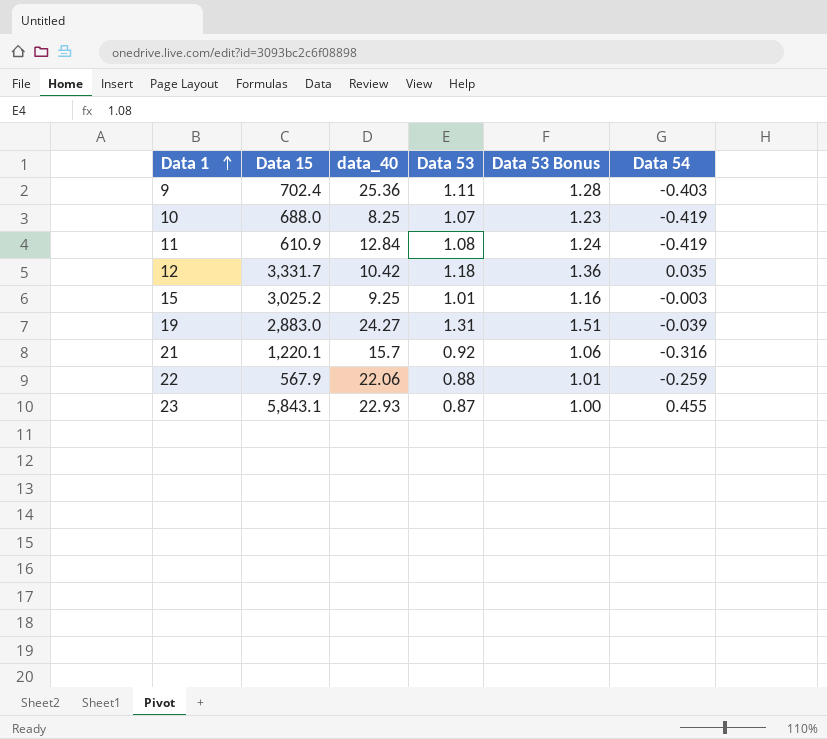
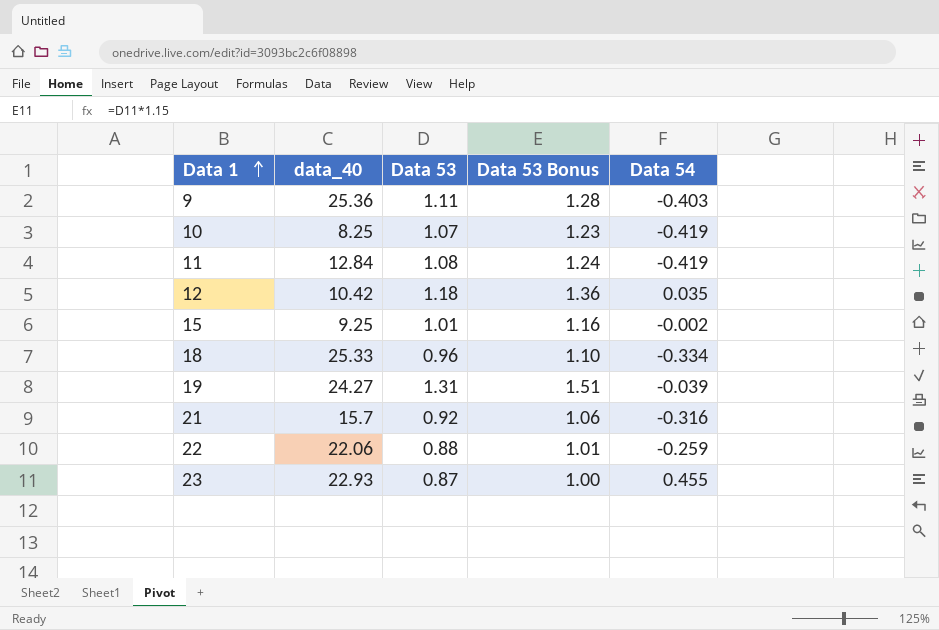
column Data 15 | position: 2 -> none
15 | Data 54: -0.003 -> -0.002
row 18: none -> 25.33 | 0.96 | 1.10 | -0.334

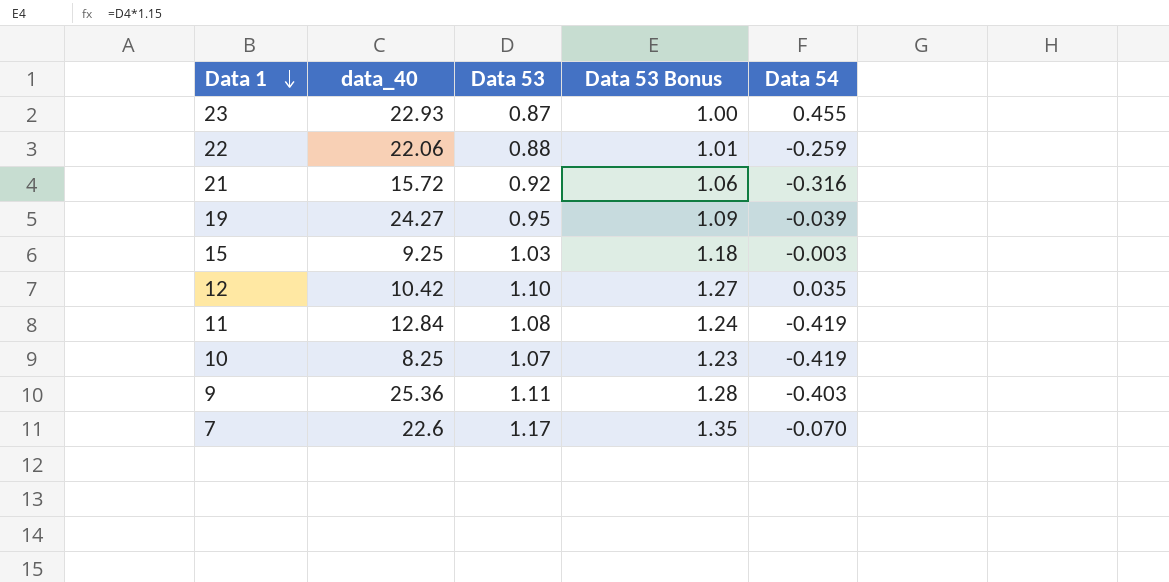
row order: Data 1 ascending -> Data 1 descending
row 18: 25.33 | 0.96 | 1.10 | -0.334 -> none
21 | data_40: 15.7 -> 15.72
19 | Data 53: 1.31 -> 0.95
19 | Data 53 Bonus: 1.51 -> 1.09
15 | Data 53: 1.01 -> 1.03
15 | Data 53 Bonus: 1.16 -> 1.18
15 | Data 54: -0.002 -> -0.003
12 | Data 53: 1.18 -> 1.10
12 | Data 53 Bonus: 1.36 -> 1.27
row 7: none -> 22.6 | 1.17 | 1.35 | -0.070

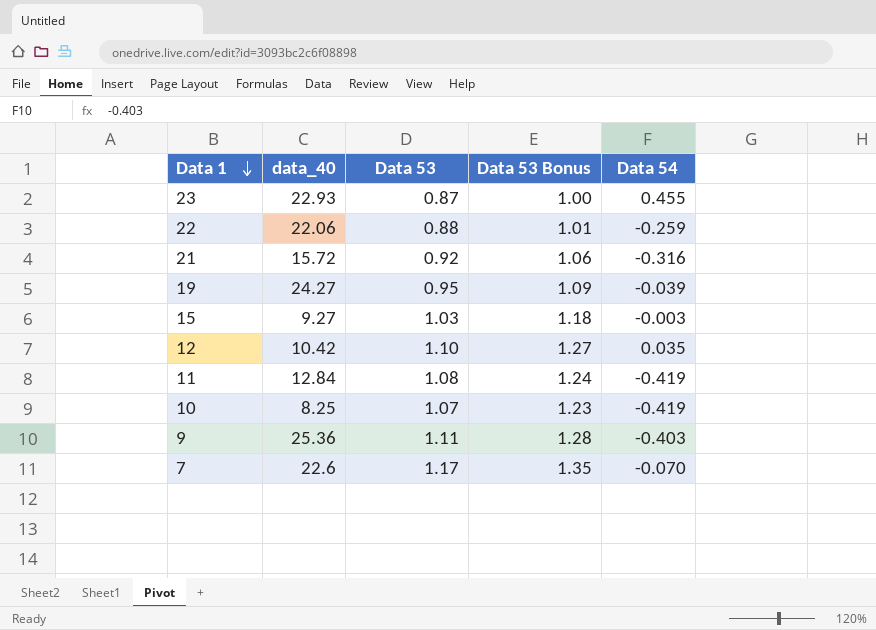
15 | data_40: 9.25 -> 9.27

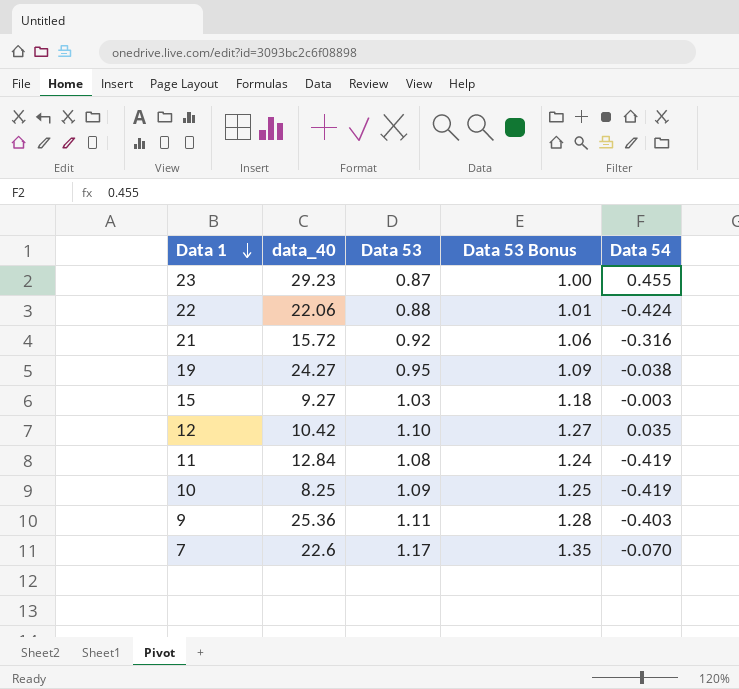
23 | data_40: 22.93 -> 29.23
22 | Data 54: -0.259 -> -0.424
19 | Data 54: -0.039 -> -0.038
10 | Data 53: 1.07 -> 1.09
10 | Data 53 Bonus: 1.23 -> 1.25

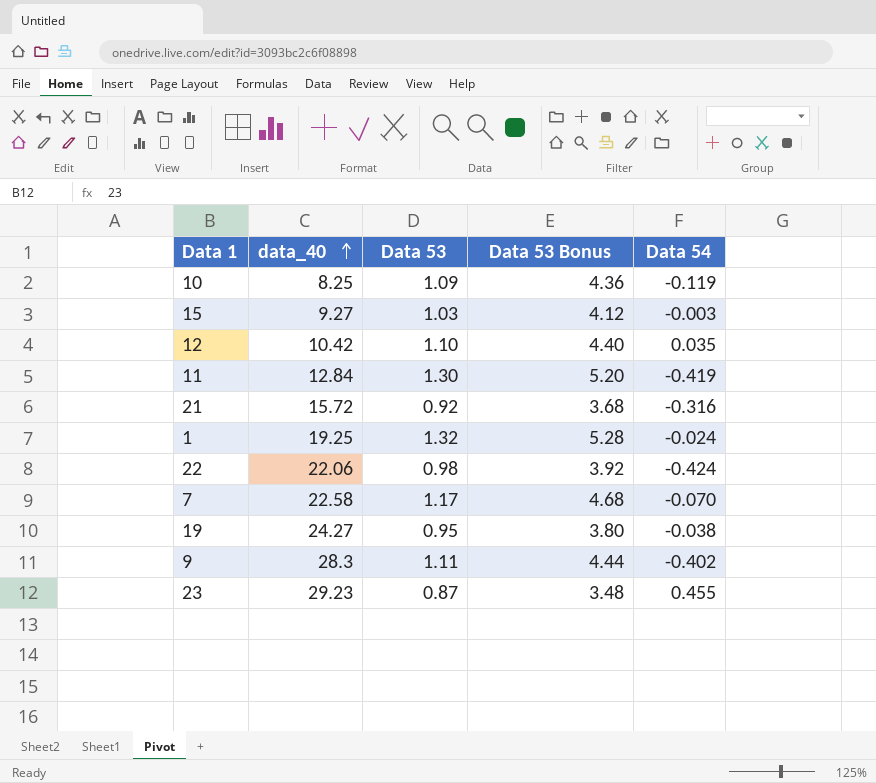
row order: Data 1 descending -> data_40 ascending
column Data 53 Bonus | formula: [Data 53] * 1.15 -> [Data 53] * 4
10 | Data 54: -0.419 -> -0.119
11 | Data 53: 1.08 -> 1.30
row 1: none -> 19.25 | 1.32 | 5.28 | -0.024
22 | Data 53: 0.88 -> 0.98
7 | data_40: 22.6 -> 22.58
9 | data_40: 25.36 -> 28.3
9 | Data 54: -0.403 -> -0.402

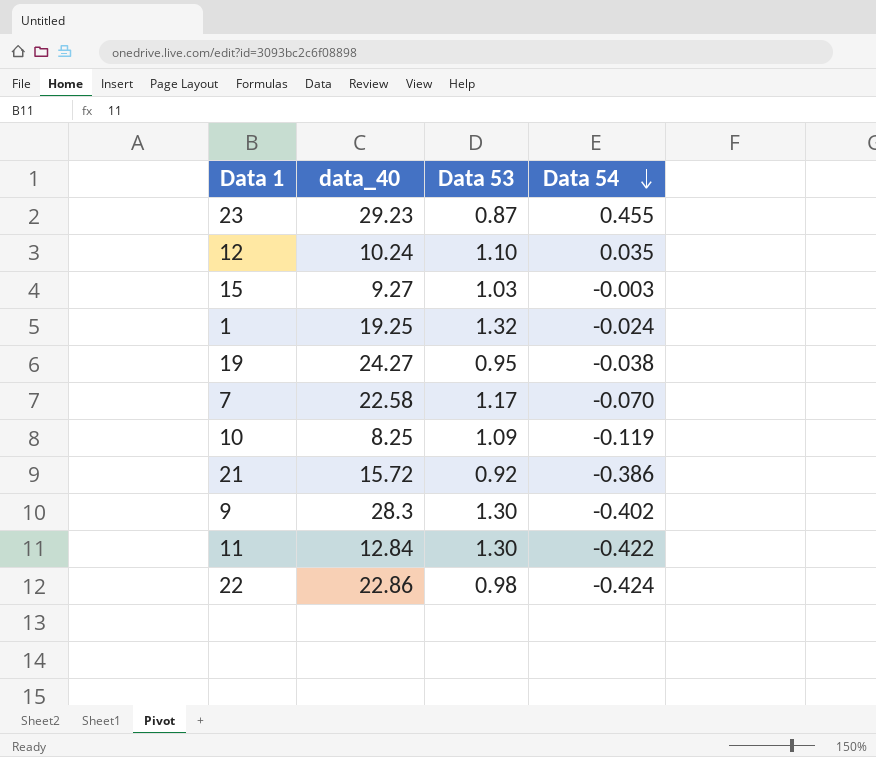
row order: data_40 ascending -> Data 54 descending
column Data 53 Bonus | formula: [Data 53] * 4 -> none
12 | data_40: 10.42 -> 10.24
21 | Data 54: -0.316 -> -0.386
9 | Data 53: 1.11 -> 1.30
11 | Data 54: -0.419 -> -0.422
22 | data_40: 22.06 -> 22.86

